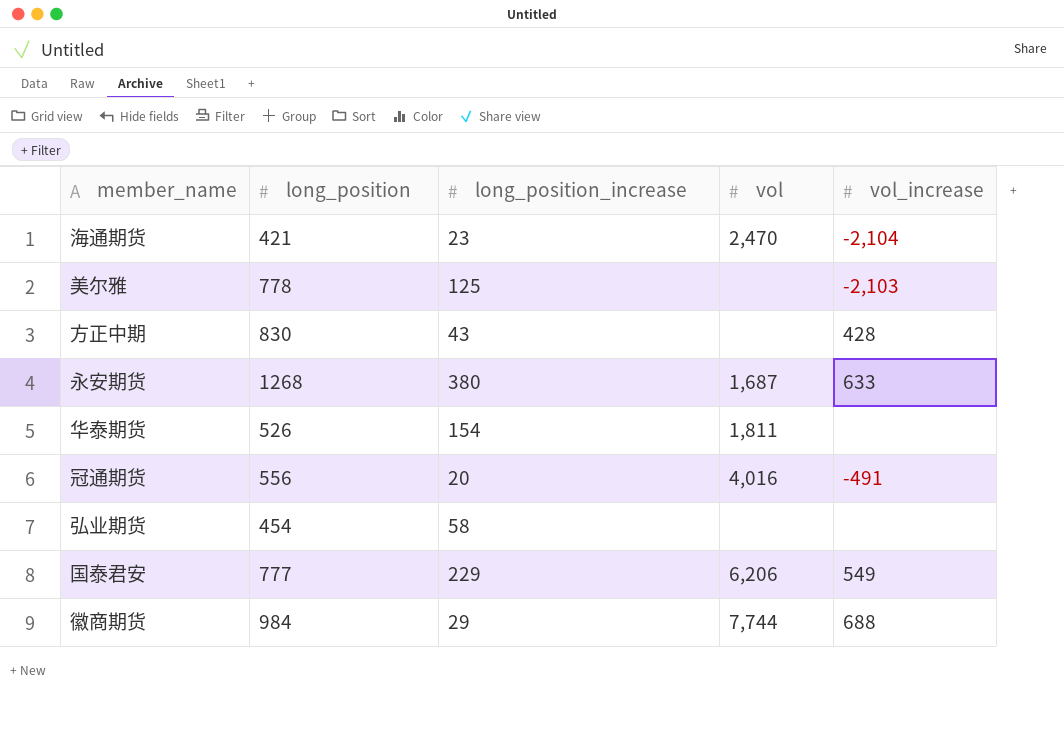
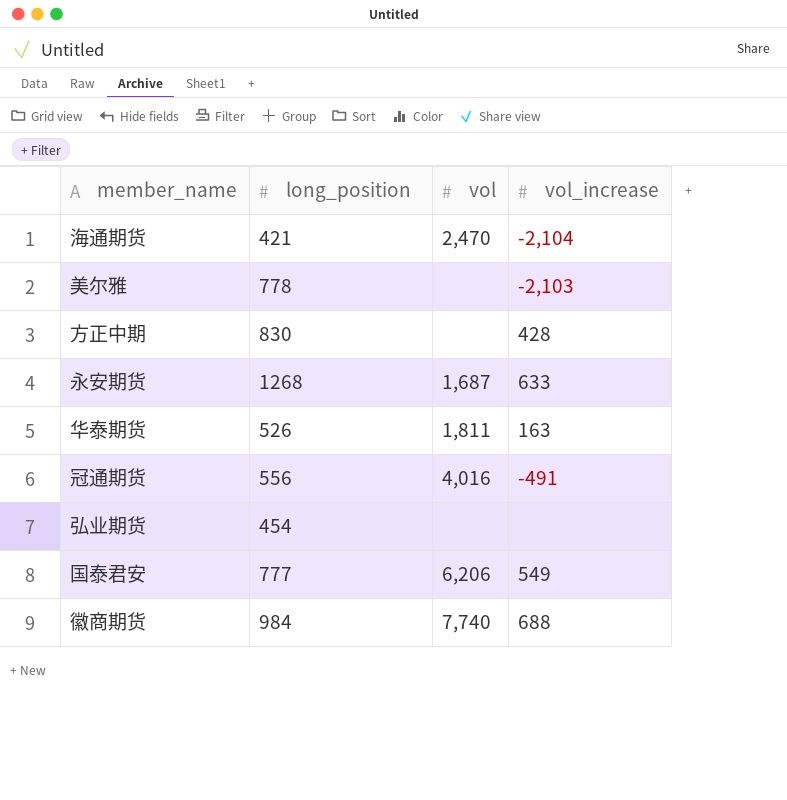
column long_position_increase | position: 3 -> none
华泰期货 | vol_increase: none -> 163
徽商期货 | vol: 7,744 -> 7,740

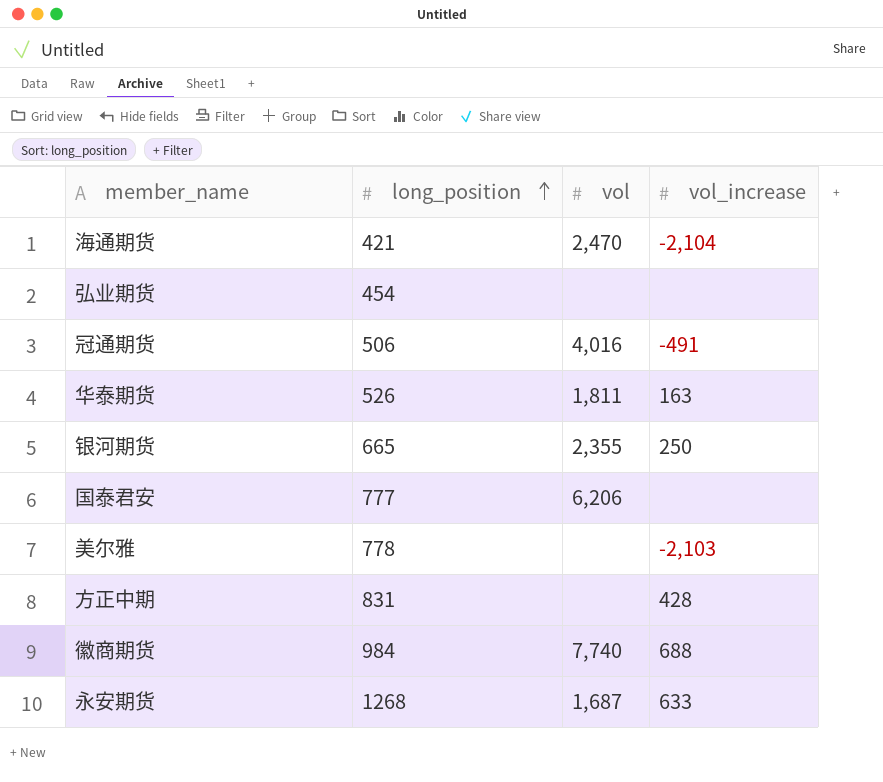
row order: none -> long_position ascending
冠通期货 | long_position: 556 -> 506
row 银河期货: none -> 665 | 2,355 | 250
国泰君安 | vol_increase: 549 -> none
方正中期 | long_position: 830 -> 831

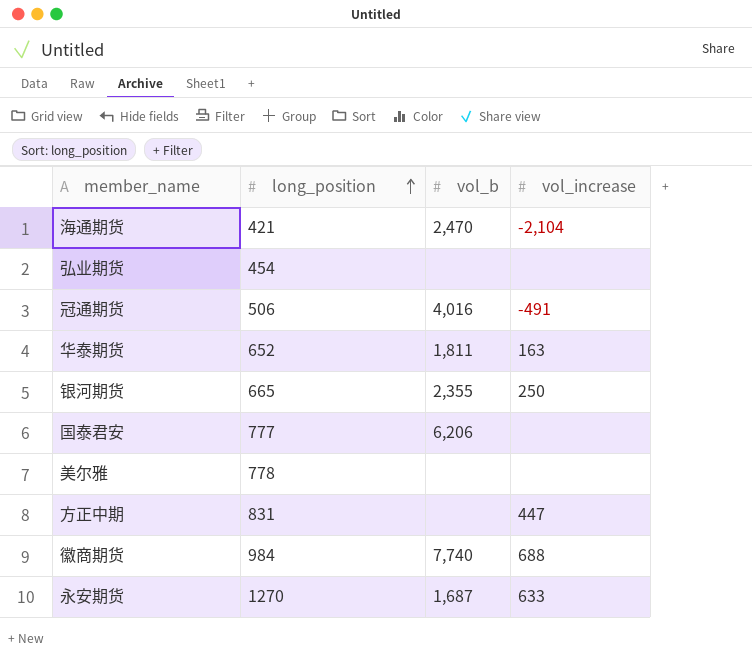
column name: vol -> vol_b
华泰期货 | long_position: 526 -> 652
美尔雅 | vol_increase: -2,103 -> none
方正中期 | vol_increase: 428 -> 447
永安期货 | long_position: 1268 -> 1270

